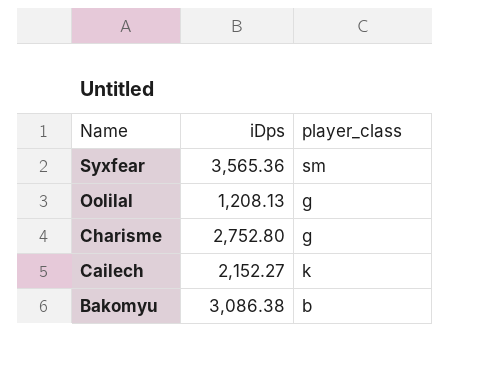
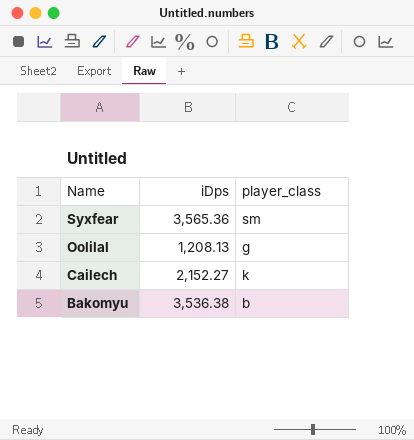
row Charisme: 2,752.80 | g -> none
Bakomyu | iDps: 3,086.38 -> 3,536.38

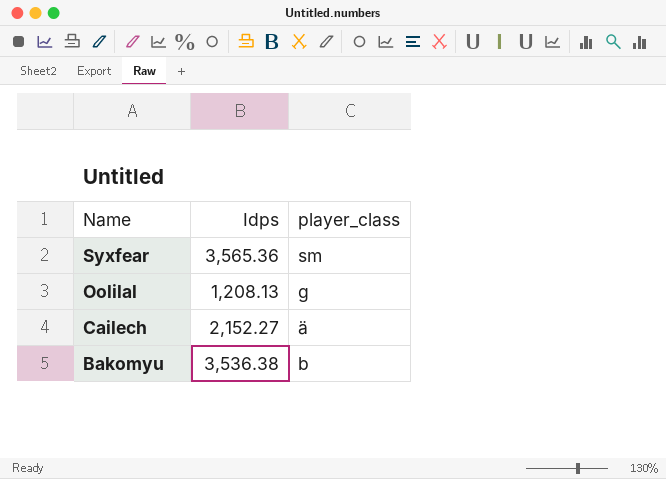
column name: iDps -> Idps
Cailech | player_class: k -> ä

